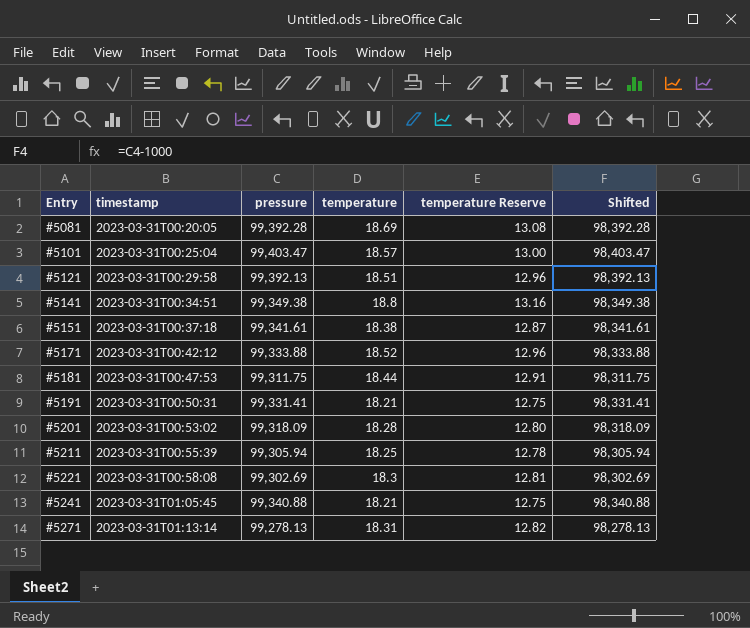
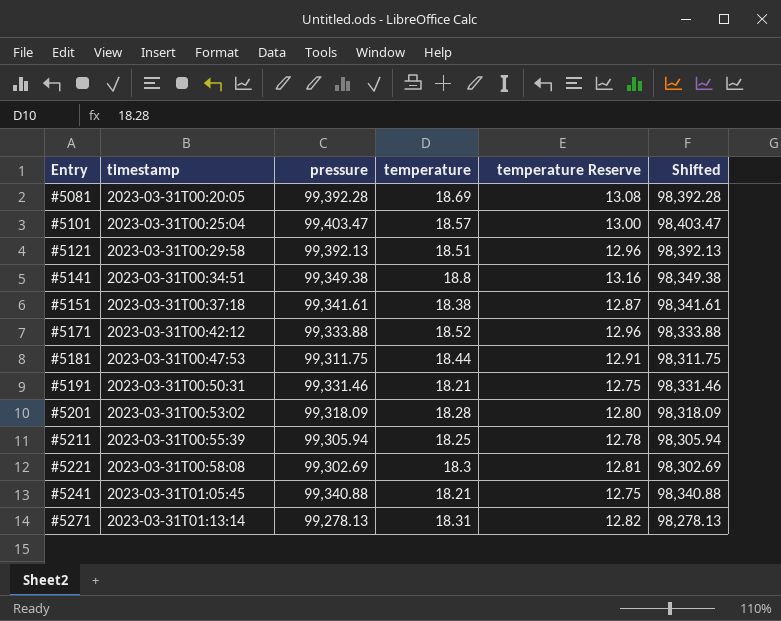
#5191 | pressure: 99,331.41 -> 99,331.46
#5191 | Shifted: 98,331.41 -> 98,331.46

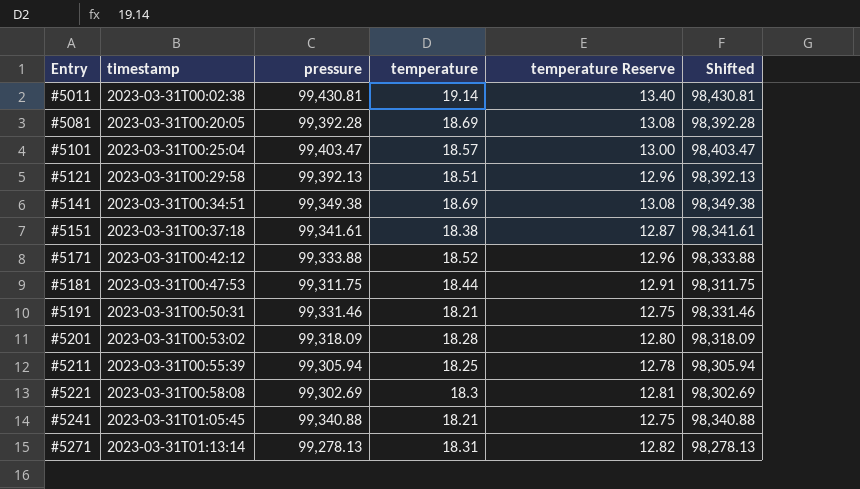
row #5011: none -> 2023-03-31T00:02:38 | 99,430.81 | 19.14 | 13.40 | 98,430.81
#5141 | temperature: 18.8 -> 18.69
#5141 | temperature Reserve: 13.16 -> 13.08

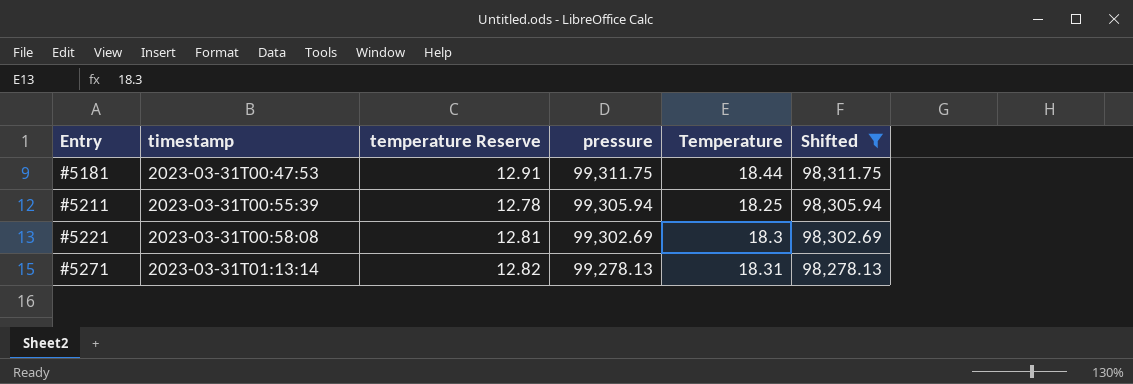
filter: none -> Shifted <= 98,311.75
column temperature Reserve | position: 5 -> 3
column name: temperature -> Temperature

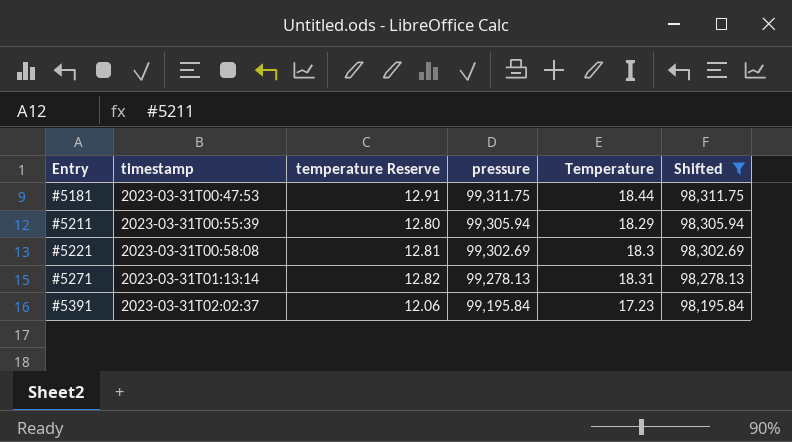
#5211 | temperature Reserve: 12.78 -> 12.80
#5211 | Temperature: 18.25 -> 18.29
row #5391: none -> 2023-03-31T02:02:37 | 12.06 | 99,195.84 | 17.23 | 98,195.84

